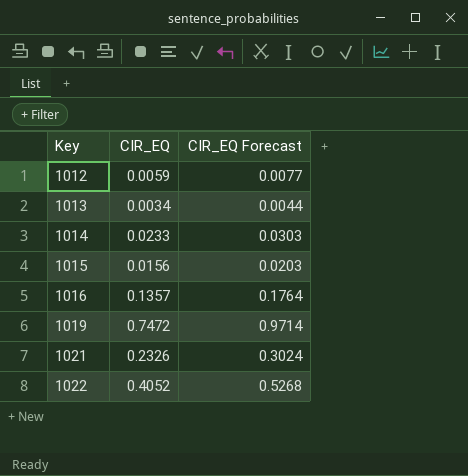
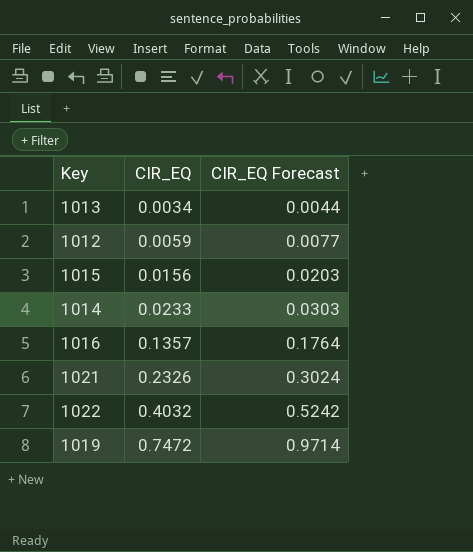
row order: Key ascending -> CIR_EQ ascending
1022 | CIR_EQ: 0.4052 -> 0.4032
1022 | CIR_EQ Forecast: 0.5268 -> 0.5242

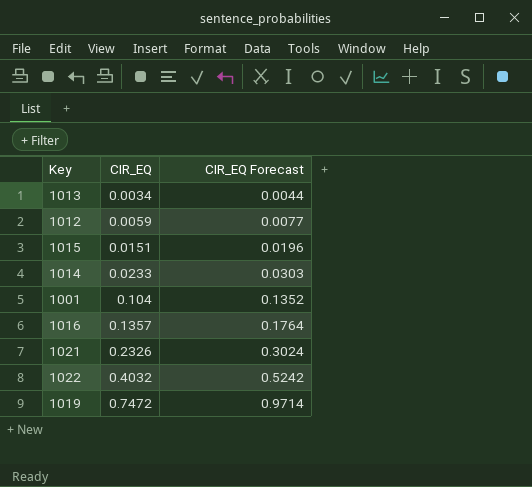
1015 | CIR_EQ: 0.0156 -> 0.0151
1015 | CIR_EQ Forecast: 0.0203 -> 0.0196
row 1001: none -> 0.104 | 0.1352

